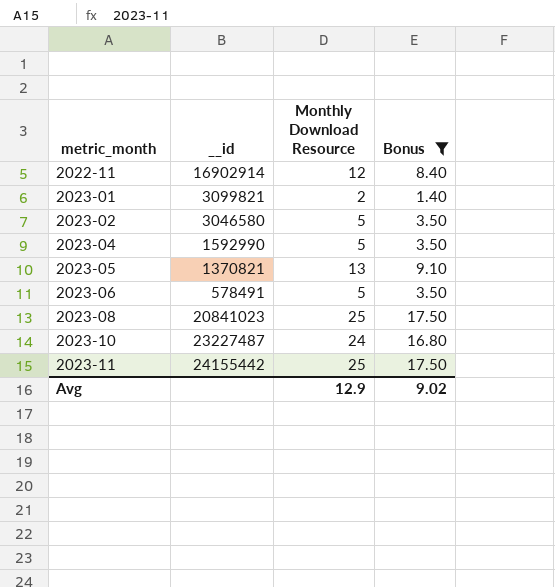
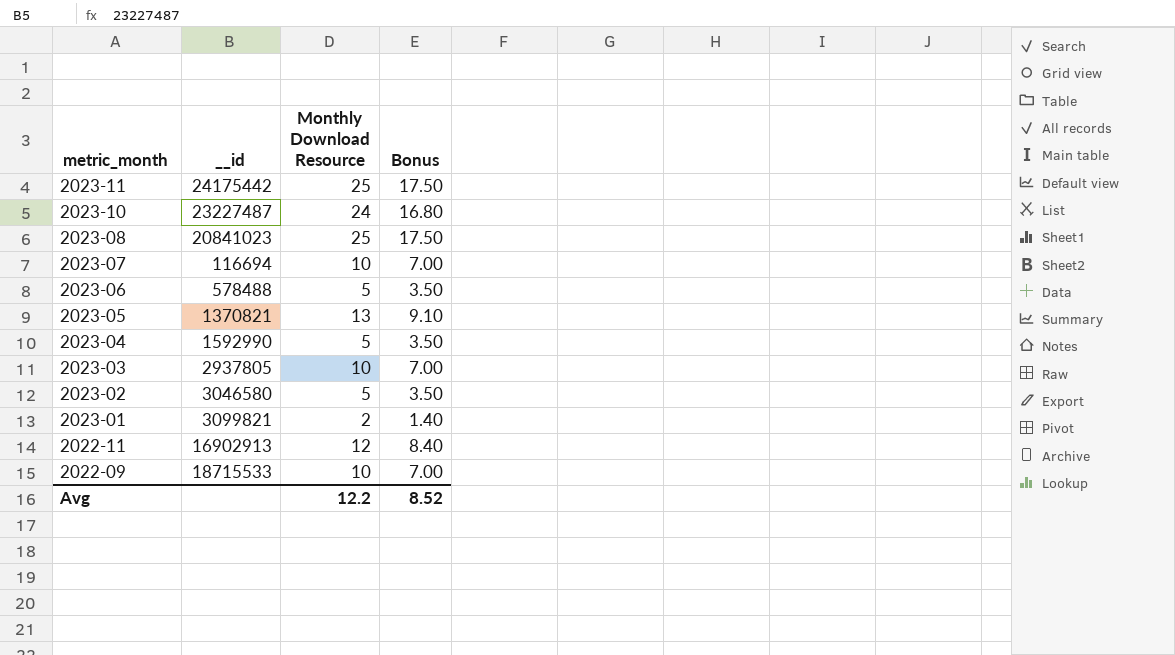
filter: Bonus != 7.00 -> none
row order: metric_month ascending -> metric_month descending
2023-11 | __id: 24155442 -> 24175442
2023-06 | __id: 578491 -> 578488
2022-11 | __id: 16902914 -> 16902913
Avg | Monthly Download Resource: 12.9 -> 12.2
Avg | Bonus: 9.02 -> 8.52

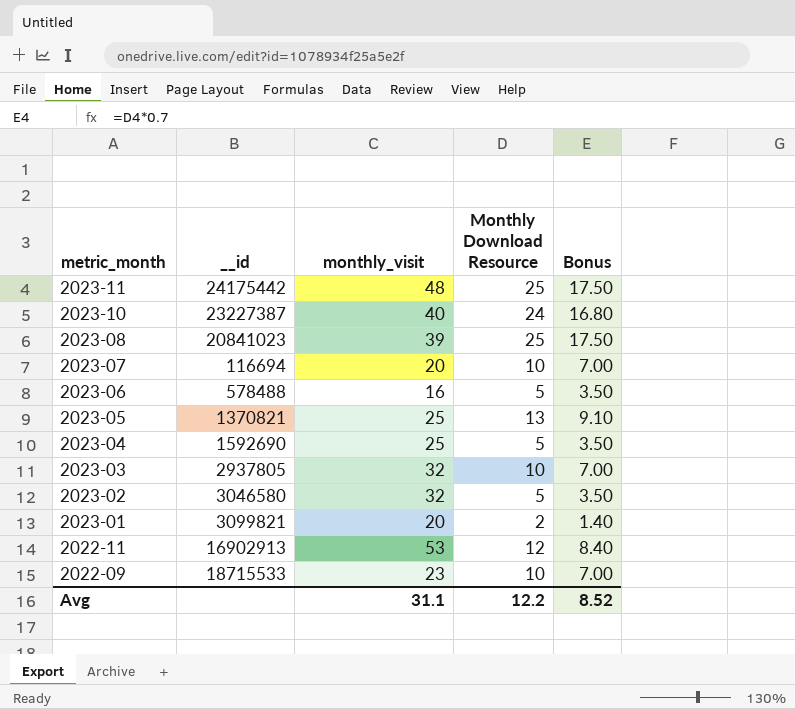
column monthly_visit | position: none -> 3
2023-10 | __id: 23227487 -> 23227387
2023-04 | __id: 1592990 -> 1592690

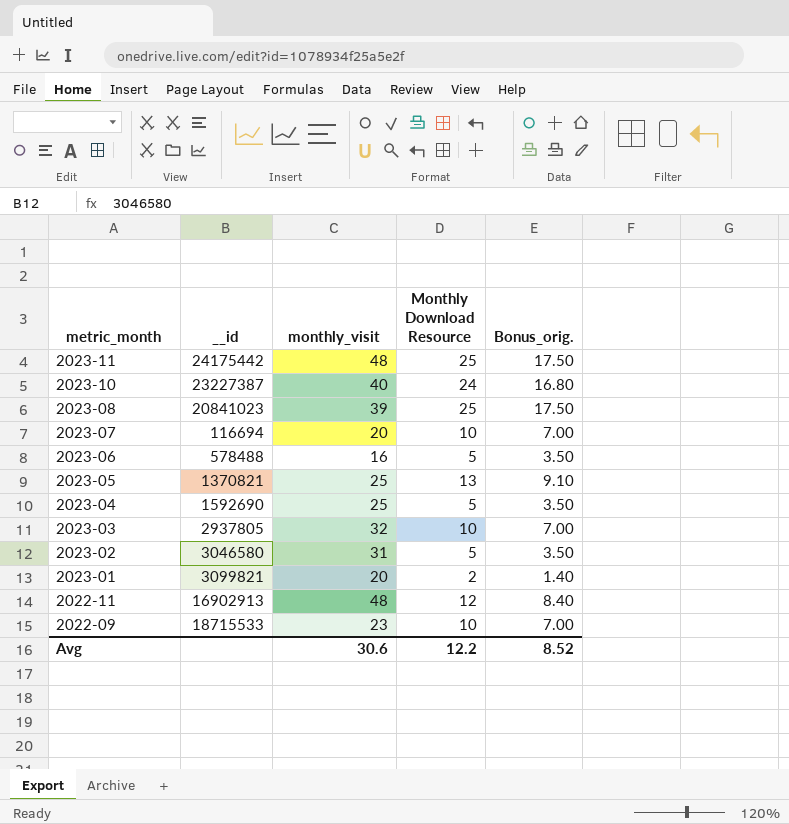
column name: Bonus -> Bonus_orig.
2023-02 | monthly_visit: 32 -> 31
2022-11 | monthly_visit: 53 -> 48
Avg | monthly_visit: 31.1 -> 30.6

